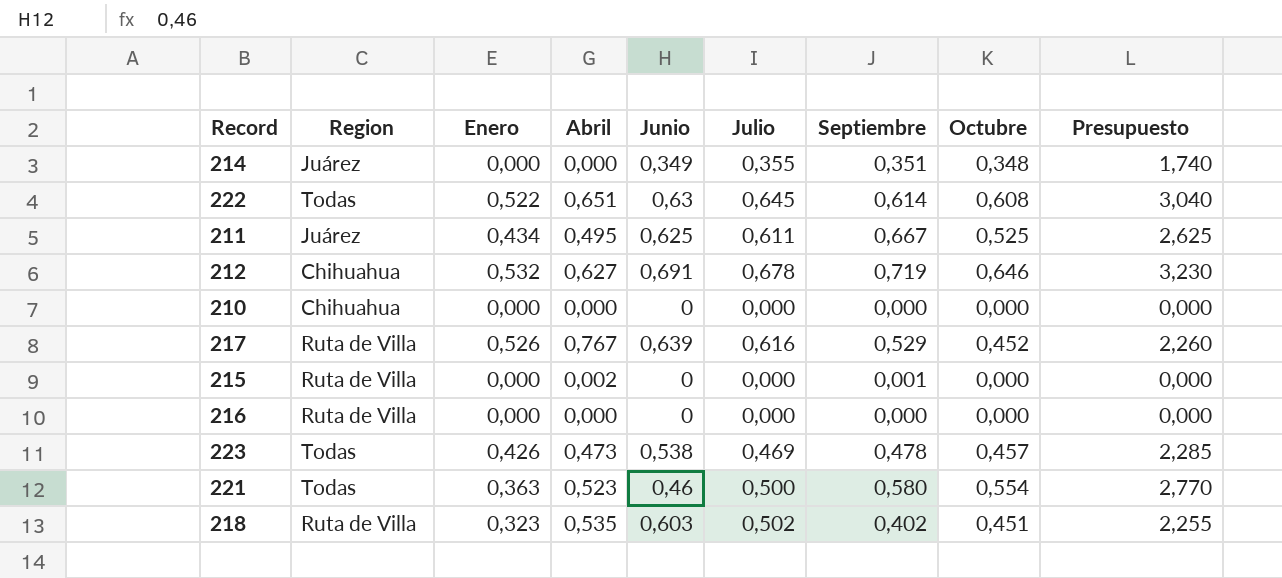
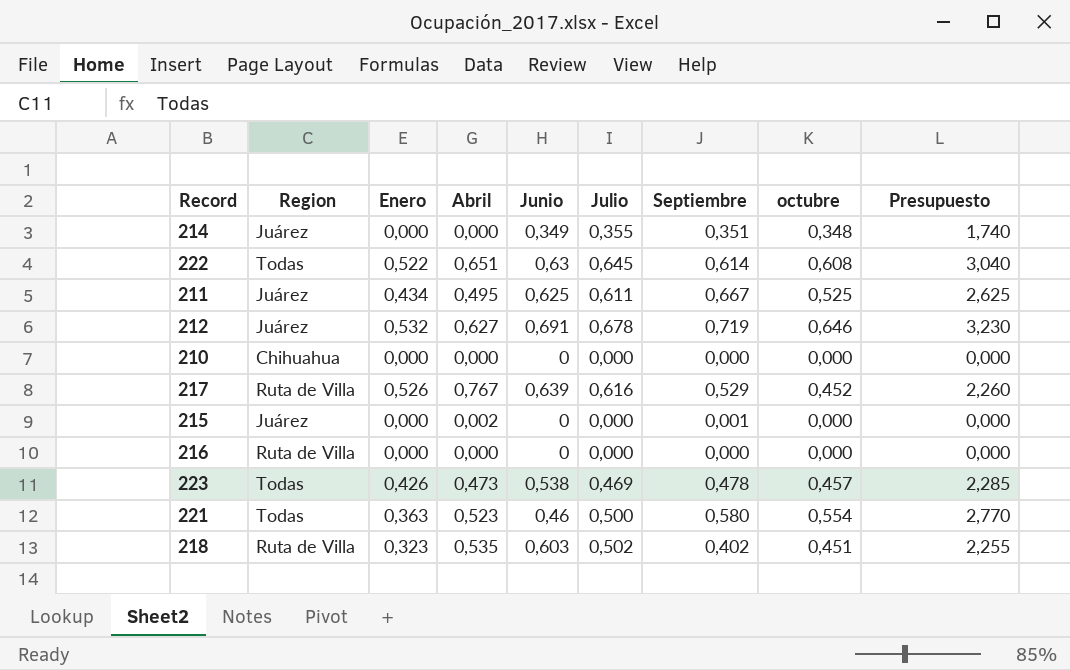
column name: Octubre -> octubre
212 | Region: Chihuahua -> Juárez
215 | Region: Ruta de Villa -> Juárez

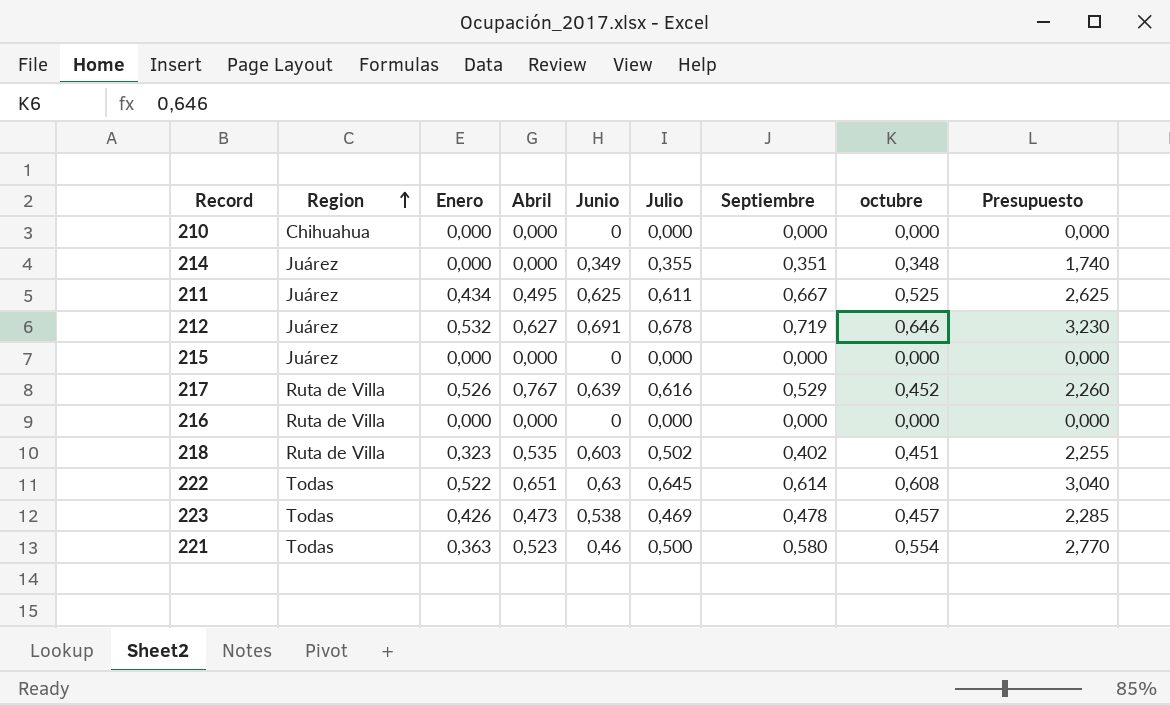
row order: none -> Region ascending
215 | Abril: 0,002 -> 0,000
215 | Septiembre: 0,001 -> 0,000

